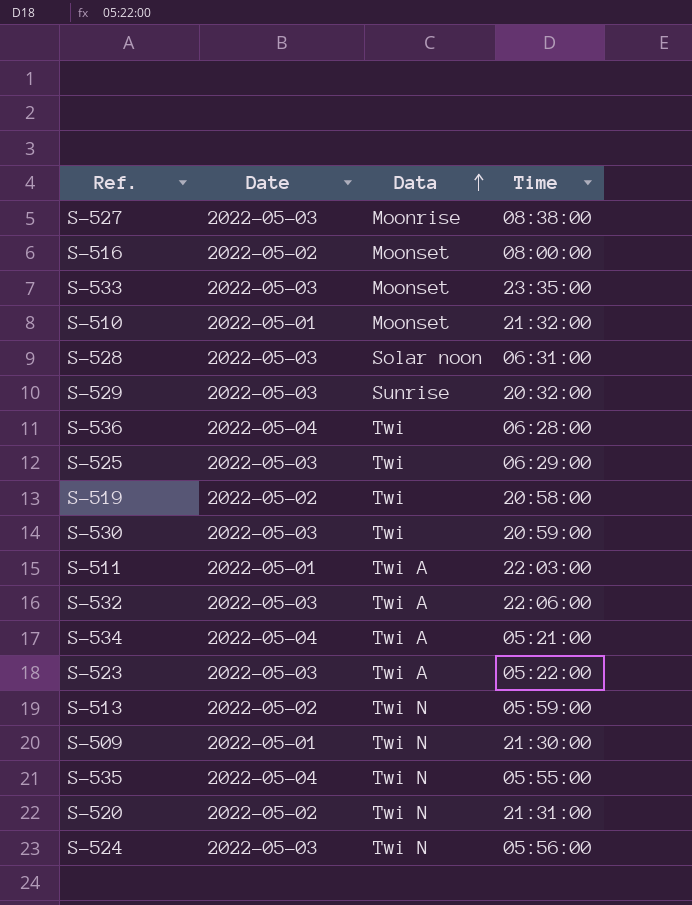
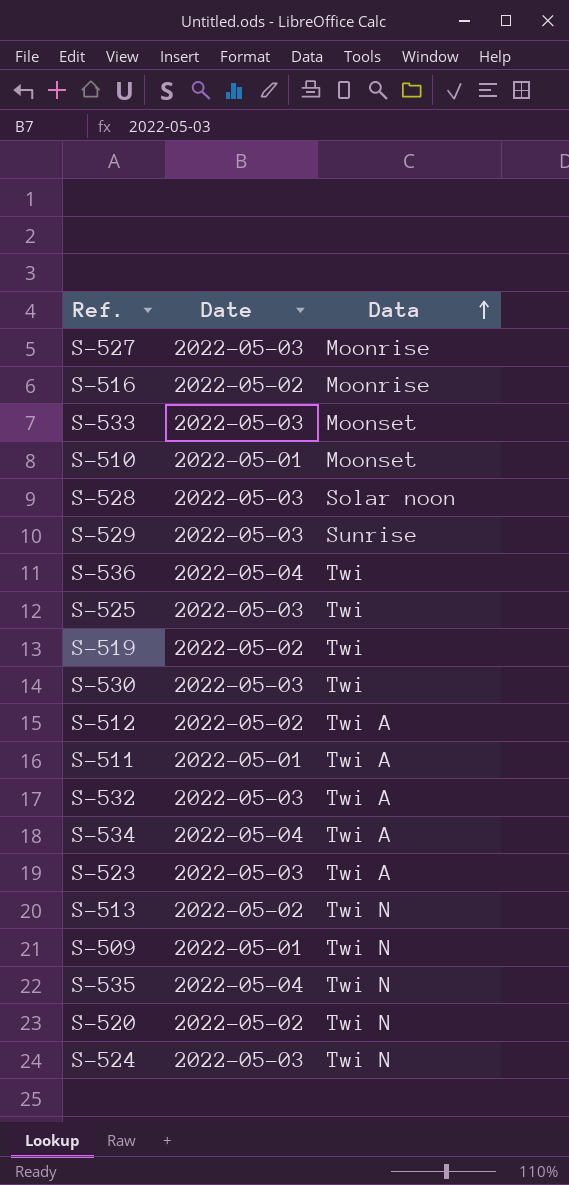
column Time | position: 4 -> none
S-516 | Data: Moonset -> Moonrise
row S-512: none -> 2022-05-02 | Twi A

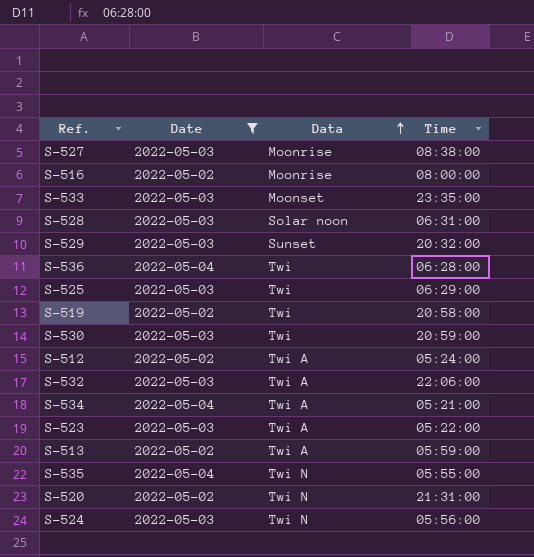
filter: none -> Date != 2022-05-01
column Time | position: none -> 4
S-529 | Data: Sunrise -> Sunset
S-513 | Data: Twi N -> Twi A

